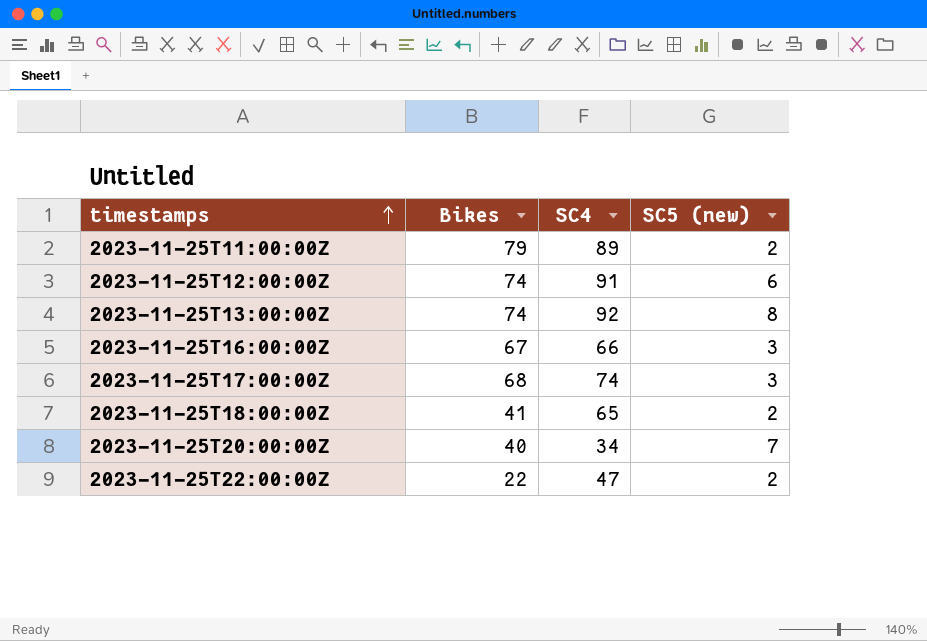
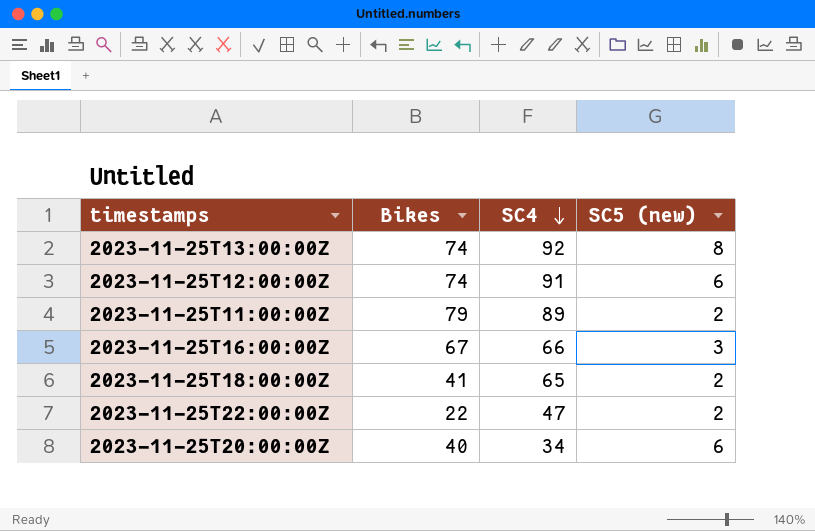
row order: timestamps ascending -> SC4 descending
row 2023-11-25T17:00:00Z: 68 | 74 | 3 -> none
2023-11-25T20:00:00Z | SC5 (new): 7 -> 6

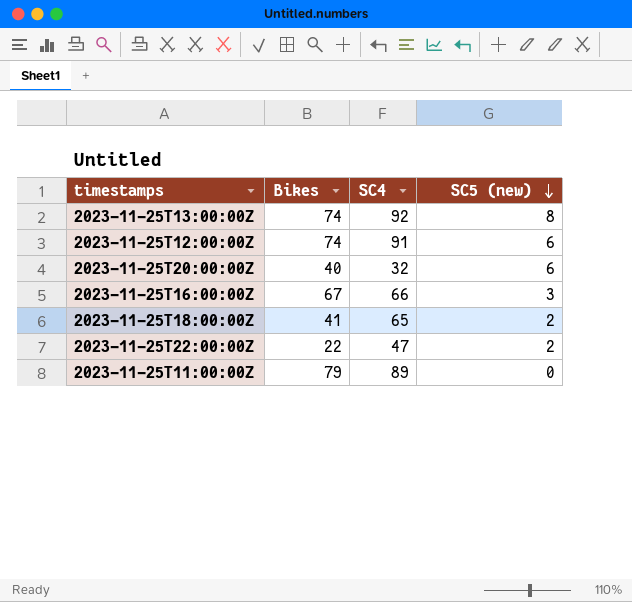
row order: SC4 descending -> SC5 (new) descending
2023-11-25T20:00:00Z | SC4: 34 -> 32
2023-11-25T11:00:00Z | SC5 (new): 2 -> 0

